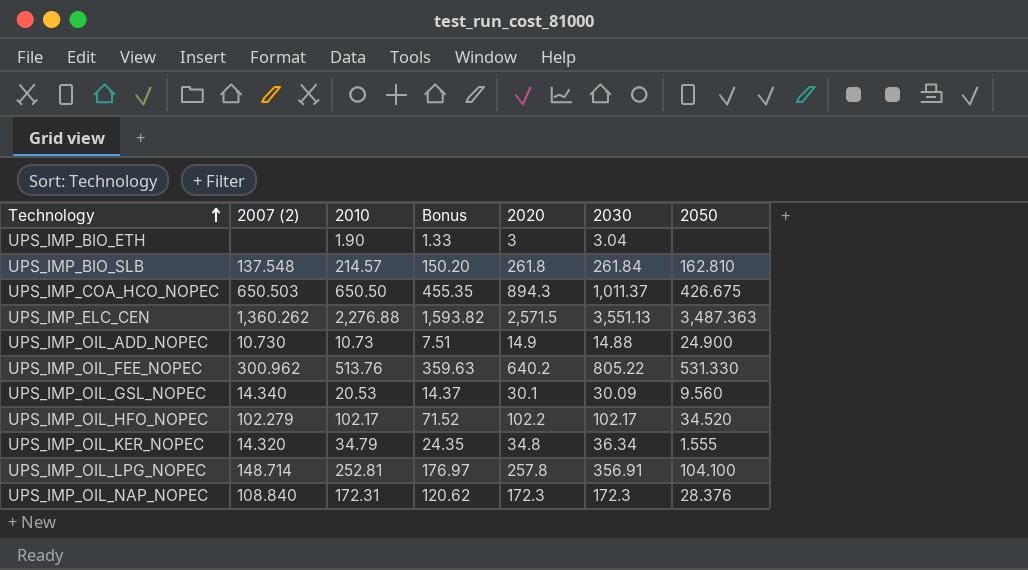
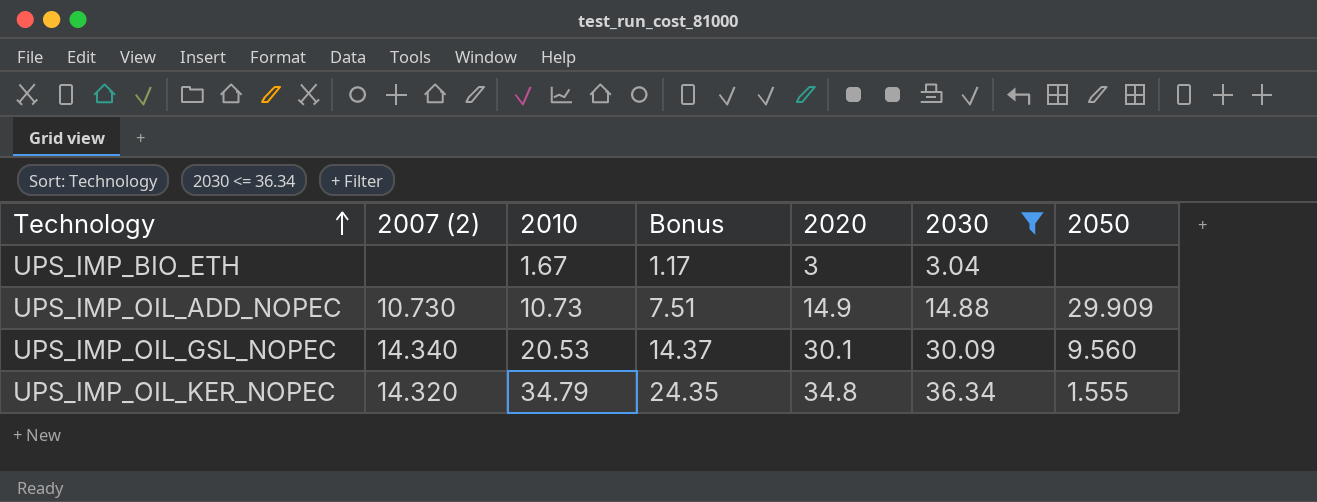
filter: none -> 2030 <= 36.34
UPS_IMP_BIO_ETH | 2010: 1.90 -> 1.67
UPS_IMP_BIO_ETH | Bonus: 1.33 -> 1.17
UPS_IMP_OIL_ADD_NOPEC | 2050: 24.900 -> 29.909

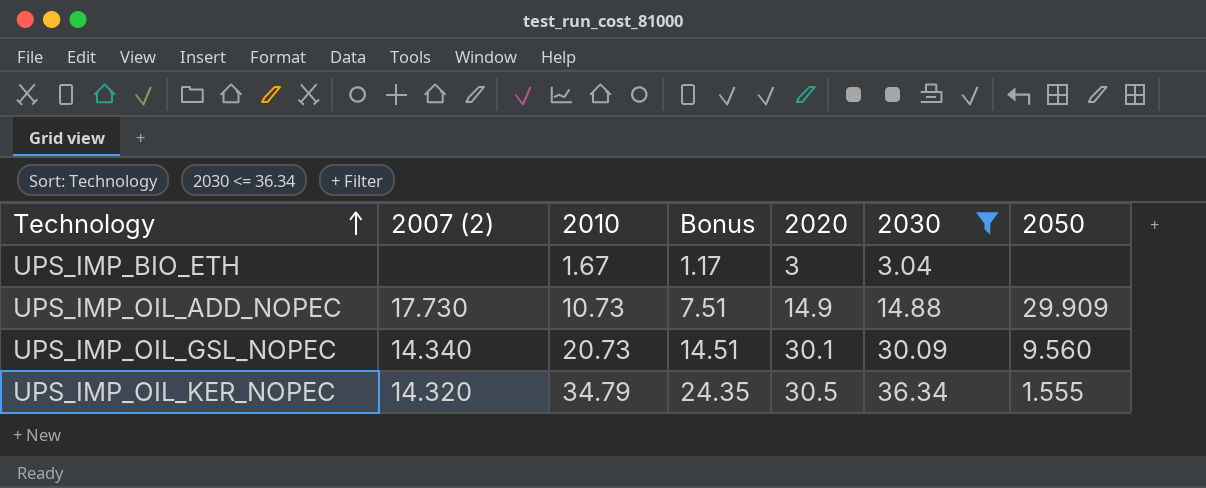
UPS_IMP_OIL_ADD_NOPEC | 2007 (2): 10.730 -> 17.730
UPS_IMP_OIL_GSL_NOPEC | 2010: 20.53 -> 20.73
UPS_IMP_OIL_GSL_NOPEC | Bonus: 14.37 -> 14.51
UPS_IMP_OIL_KER_NOPEC | 2020: 34.8 -> 30.5

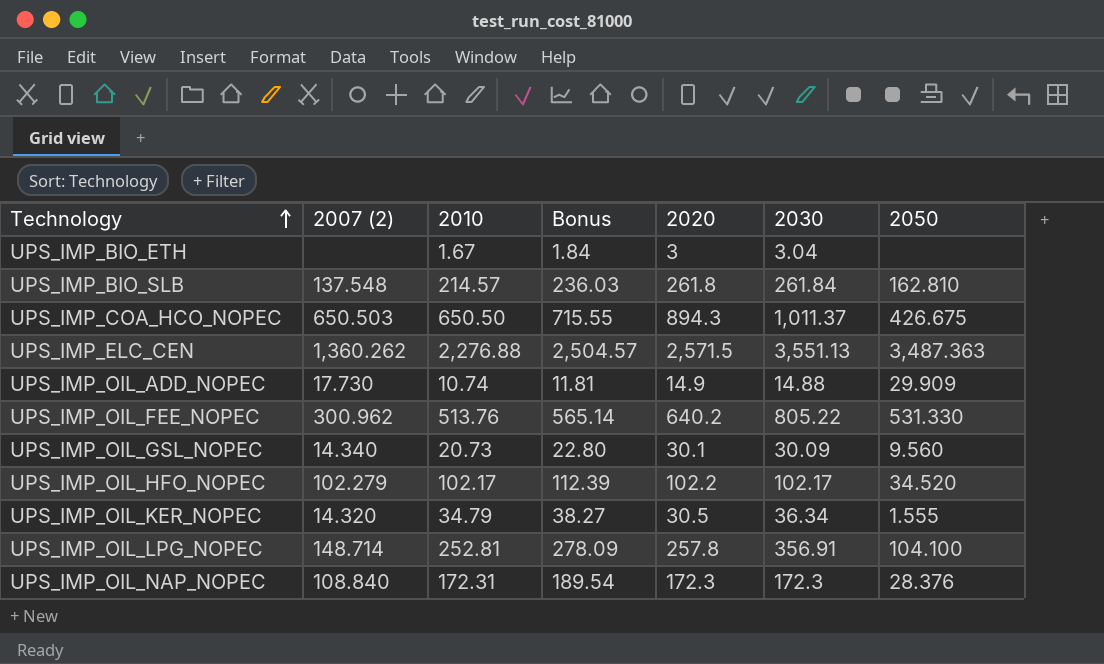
filter: 2030 <= 36.34 -> none
column Bonus | formula: [2010] * 0.7 -> [2010] * 1.1
UPS_IMP_OIL_ADD_NOPEC | 2010: 10.73 -> 10.74

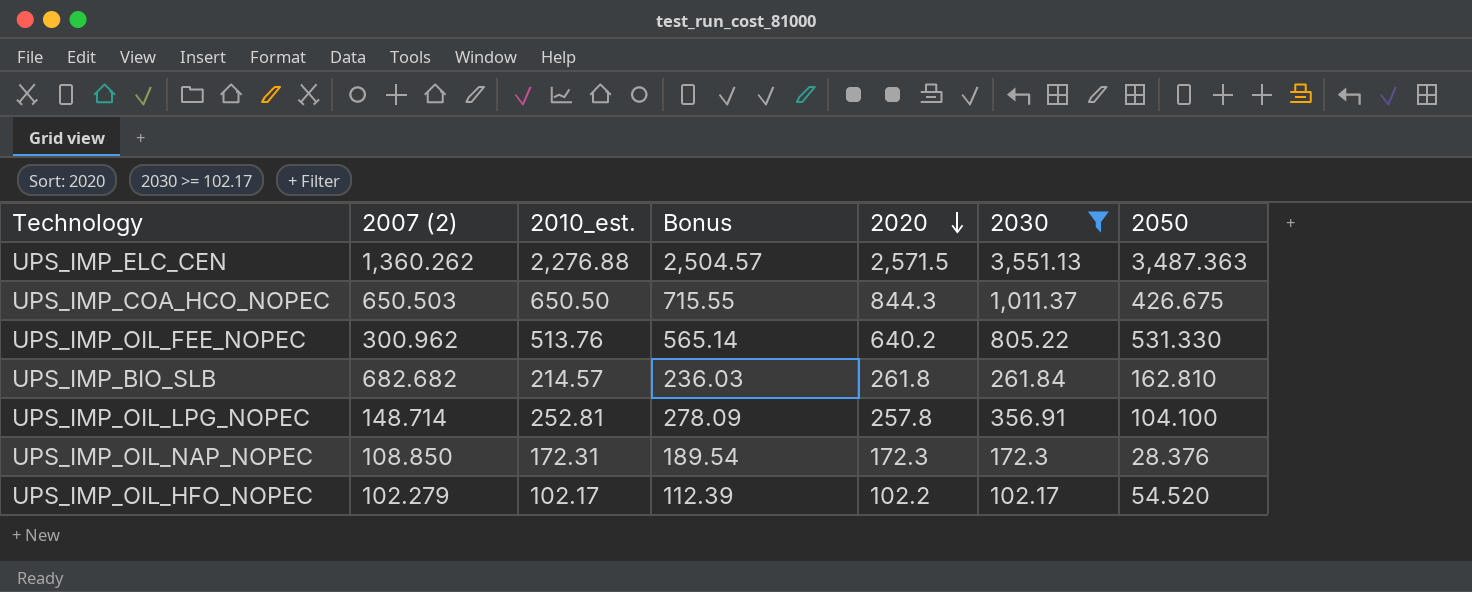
filter: none -> 2030 >= 102.17
row order: Technology ascending -> 2020 descending
column name: 2010 -> 2010_est.
UPS_IMP_COA_HCO_NOPEC | 2020: 894.3 -> 844.3
UPS_IMP_BIO_SLB | 2007 (2): 137.548 -> 682.682
UPS_IMP_OIL_NAP_NOPEC | 2007 (2): 108.840 -> 108.850
UPS_IMP_OIL_HFO_NOPEC | 2050: 34.520 -> 54.520

